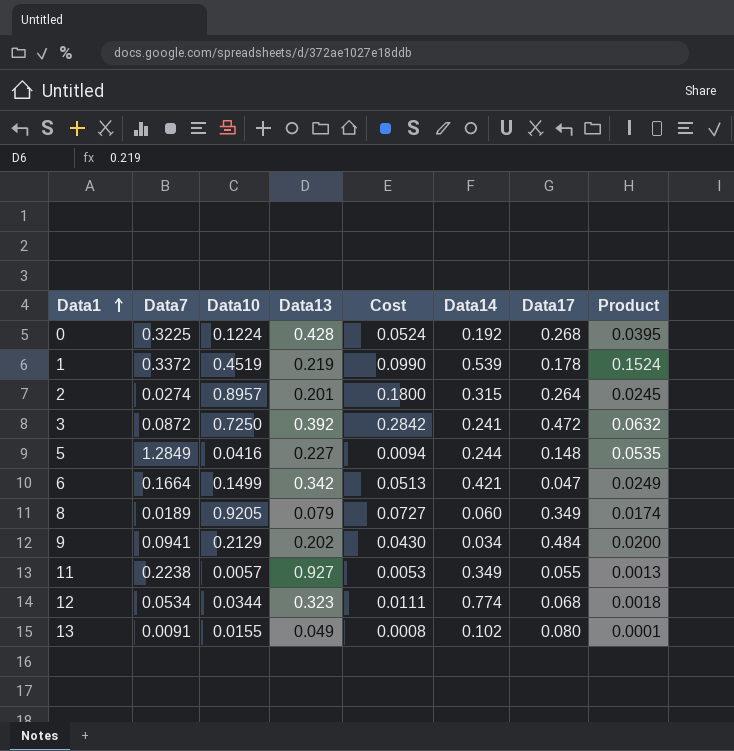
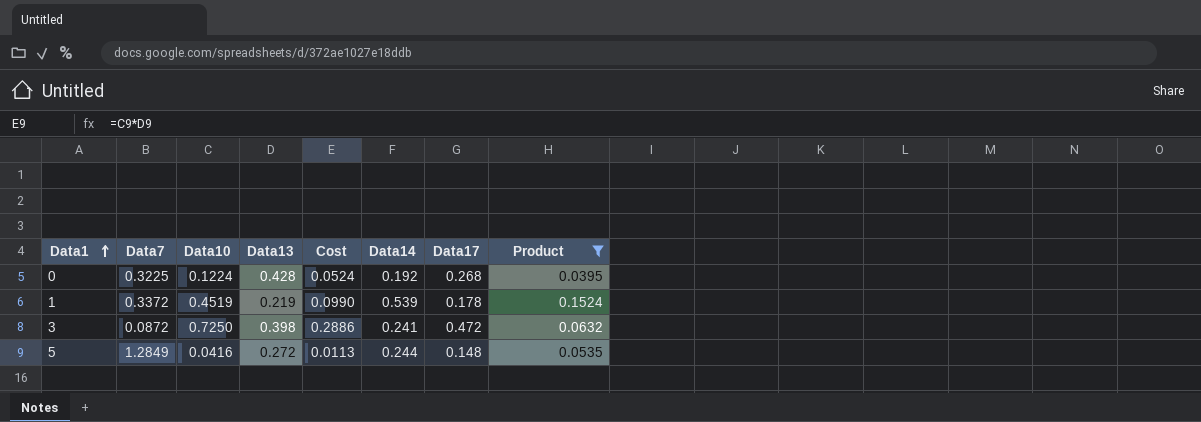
filter: none -> Product >= 0.0395
3 | Data13: 0.392 -> 0.398
3 | Cost: 0.2842 -> 0.2886
5 | Data13: 0.227 -> 0.272
5 | Cost: 0.0094 -> 0.0113

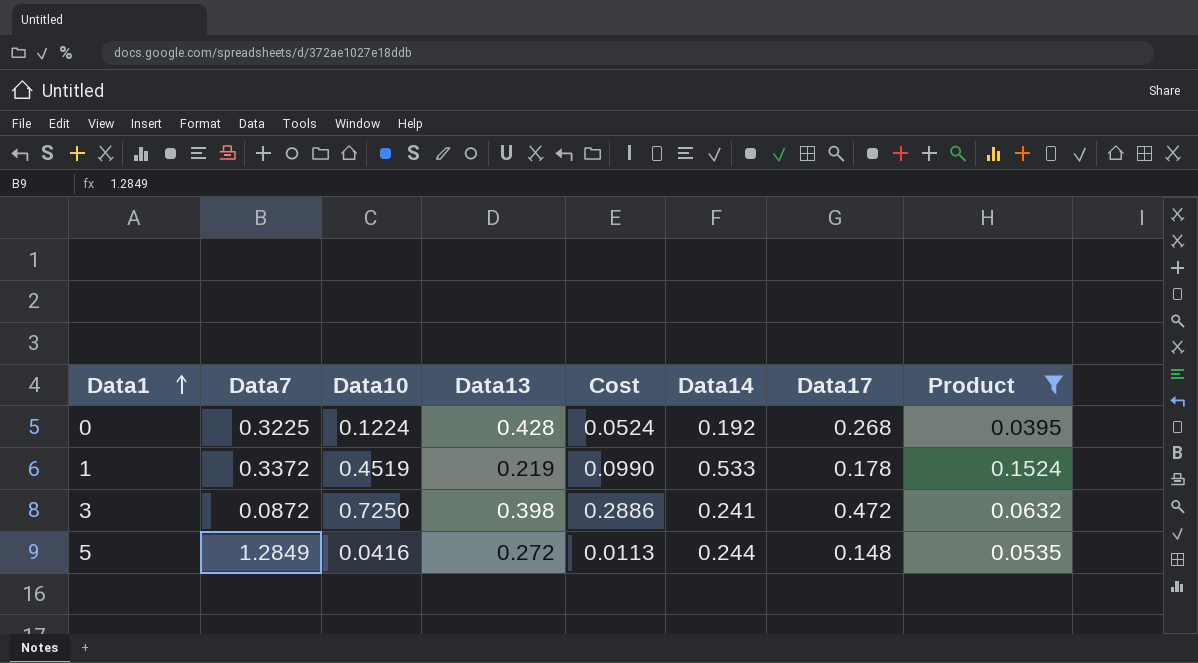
1 | Data14: 0.539 -> 0.533

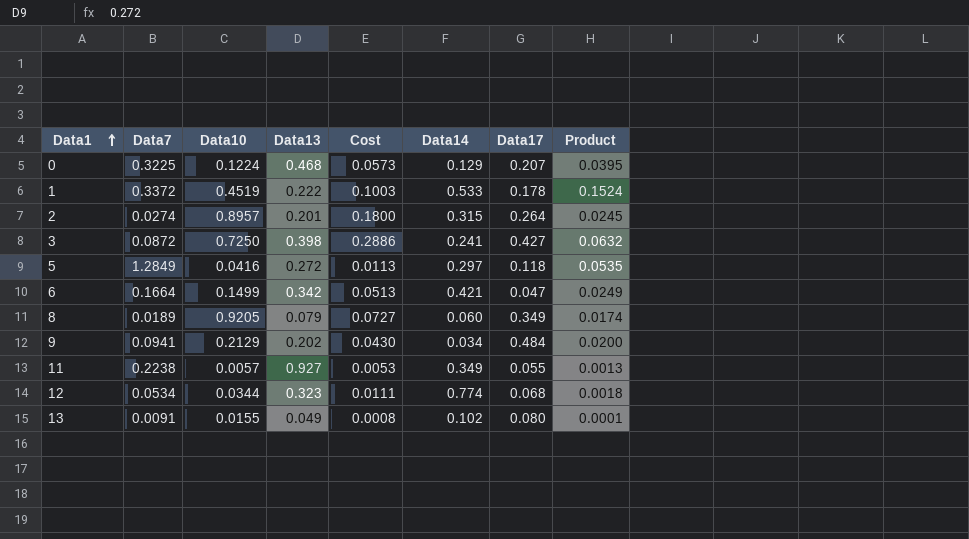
filter: Product >= 0.0395 -> none
0 | Data13: 0.428 -> 0.468
0 | Cost: 0.0524 -> 0.0573
0 | Data14: 0.192 -> 0.129
0 | Data17: 0.268 -> 0.207
1 | Data13: 0.219 -> 0.222
1 | Cost: 0.0990 -> 0.1003
3 | Data17: 0.472 -> 0.427
5 | Data14: 0.244 -> 0.297
5 | Data17: 0.148 -> 0.118

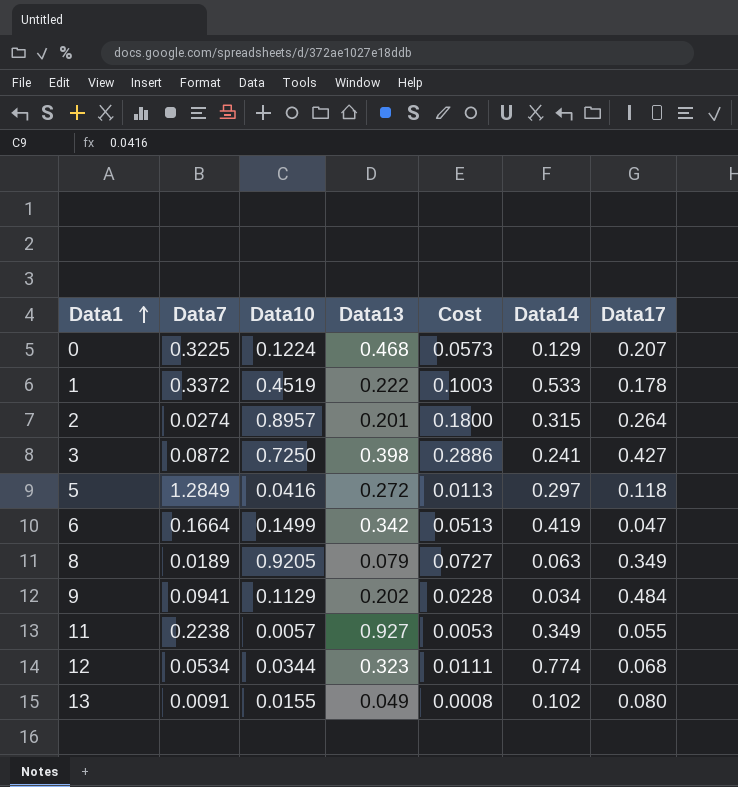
column Product | formula: [Data7] * [Data10] -> none
6 | Data14: 0.421 -> 0.419
8 | Data14: 0.060 -> 0.063
9 | Data10: 0.2129 -> 0.1129
9 | Cost: 0.0430 -> 0.0228

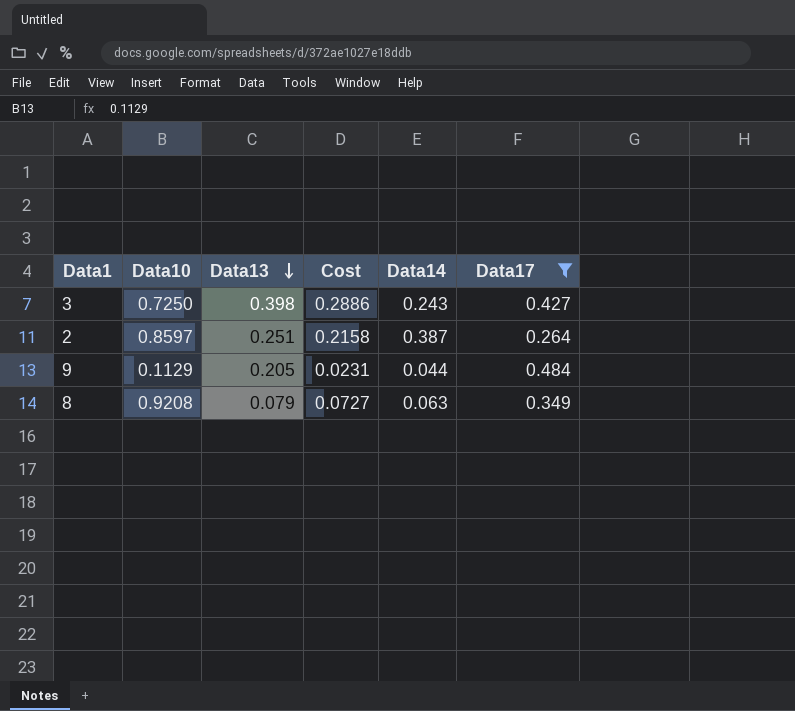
filter: none -> Data17 >= 0.264
row order: Data1 ascending -> Data13 descending
column Data7 | position: 2 -> none
3 | Data14: 0.241 -> 0.243
2 | Data10: 0.8957 -> 0.8597
2 | Data13: 0.201 -> 0.251
2 | Cost: 0.1800 -> 0.2158
2 | Data14: 0.315 -> 0.387
9 | Data13: 0.202 -> 0.205
9 | Cost: 0.0228 -> 0.0231
9 | Data14: 0.034 -> 0.044
8 | Data10: 0.9205 -> 0.9208

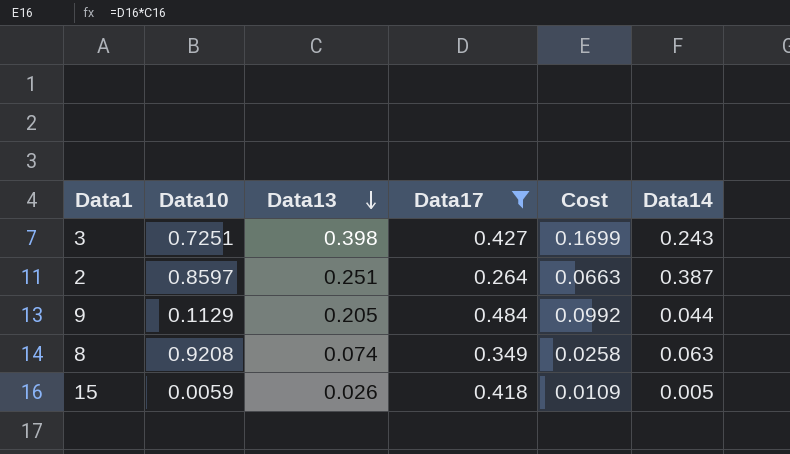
column Data17 | position: 6 -> 4
column Cost | formula: [Data10] * [Data13] -> [Data13] * [Data17]
3 | Data10: 0.7250 -> 0.7251
8 | Data13: 0.079 -> 0.074
row 15: none -> 0.0059 | 0.026 | 0.418 | 0.0109 | 0.005

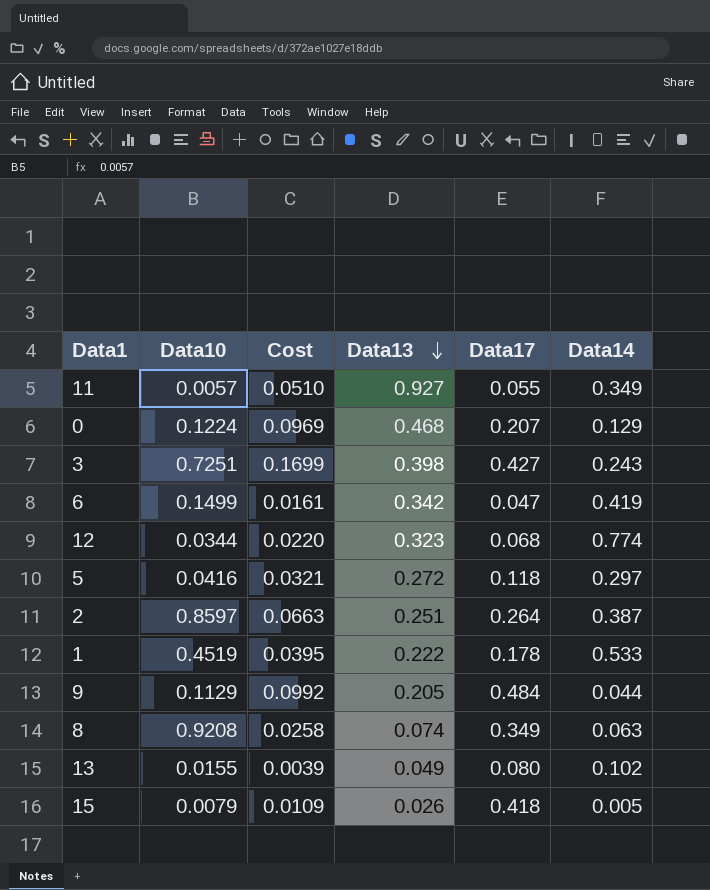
filter: Data17 >= 0.264 -> none
column Cost | position: 5 -> 3
15 | Data10: 0.0059 -> 0.0079

